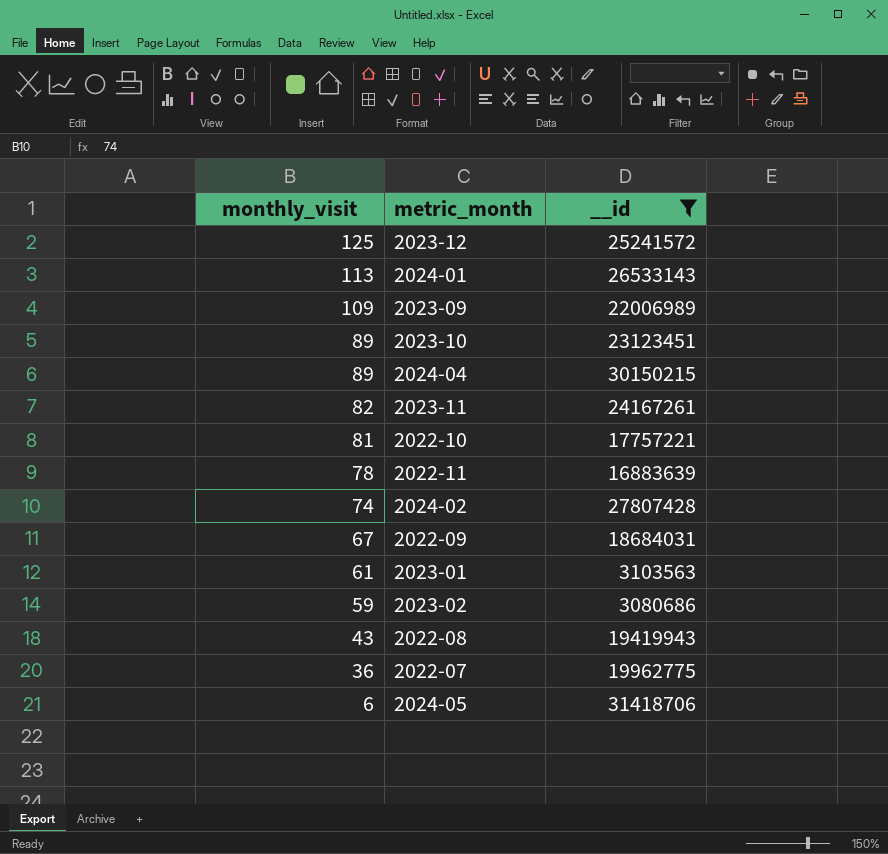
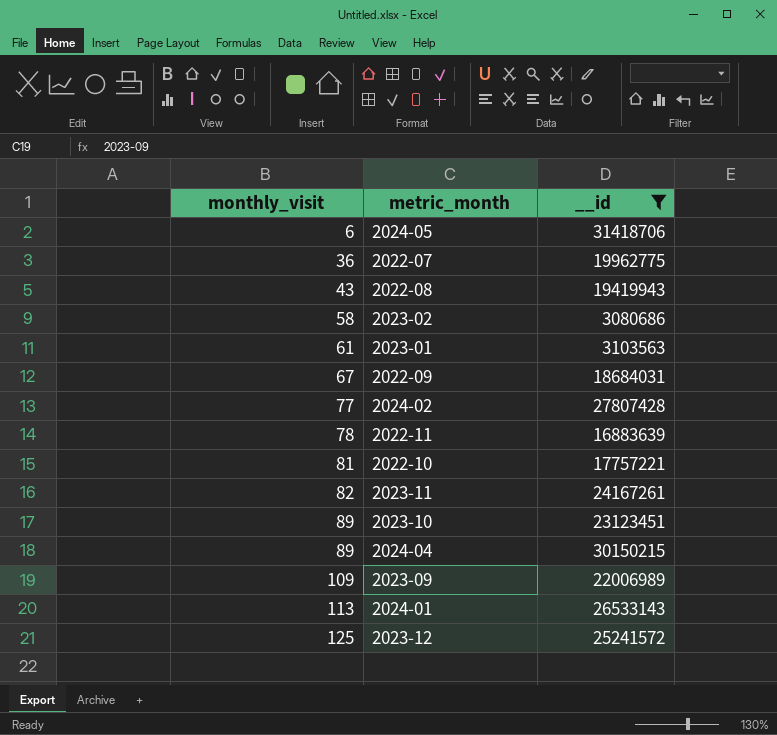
row order: monthly_visit descending -> monthly_visit ascending
2023-02 | monthly_visit: 59 -> 58
2024-02 | monthly_visit: 74 -> 77

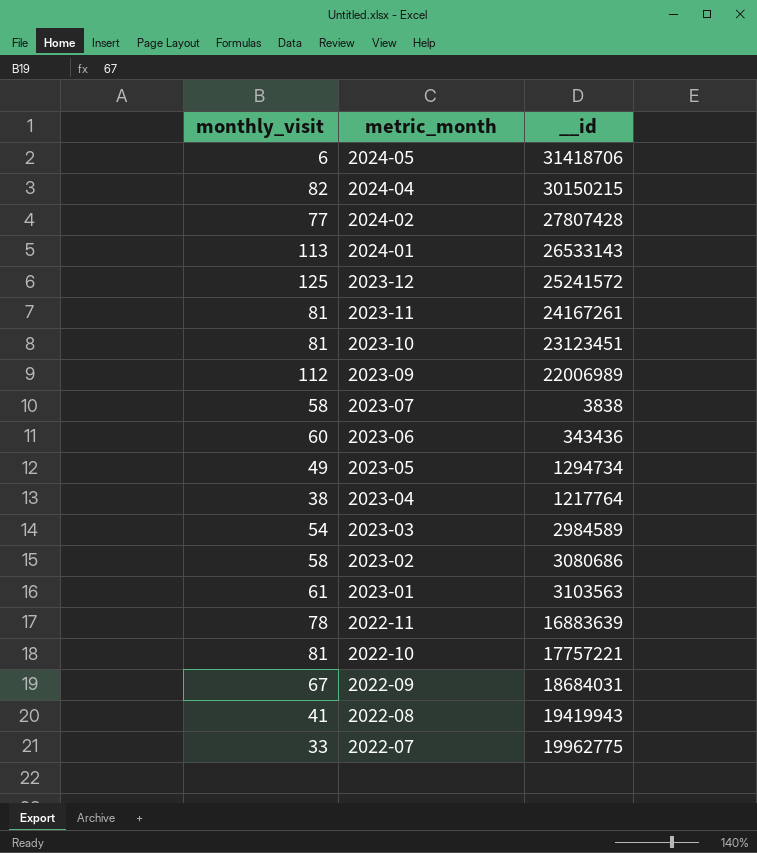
filter: __id >= 3080686 -> none
row order: monthly_visit ascending -> metric_month descending
2024-04 | monthly_visit: 89 -> 82
2023-11 | monthly_visit: 82 -> 81
2023-10 | monthly_visit: 89 -> 81
2023-09 | monthly_visit: 109 -> 112
2022-08 | monthly_visit: 43 -> 41
2022-07 | monthly_visit: 36 -> 33

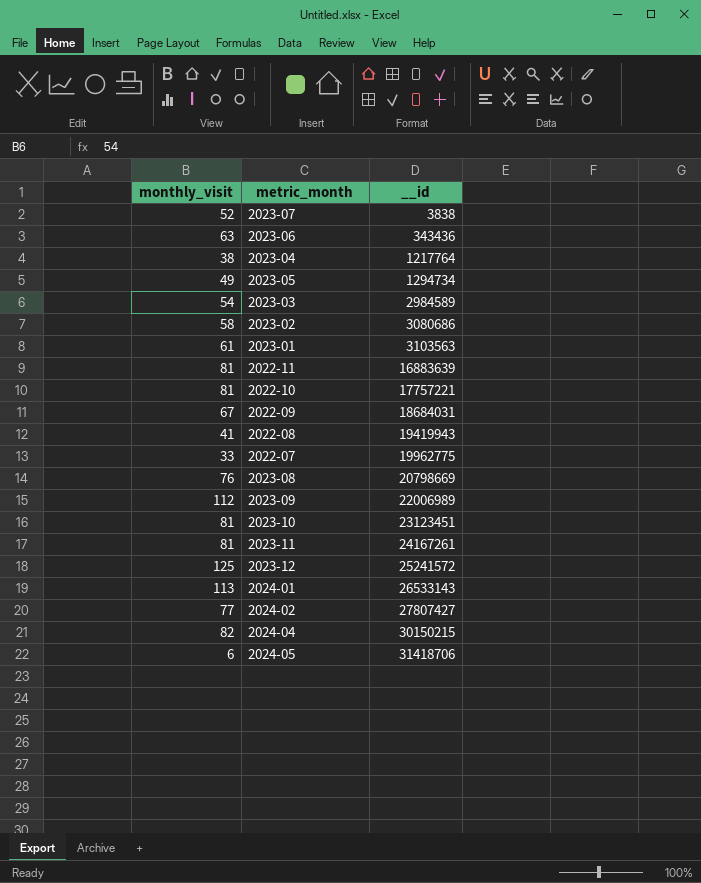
row order: metric_month descending -> __id ascending
2023-07 | monthly_visit: 58 -> 52
2023-06 | monthly_visit: 60 -> 63
2022-11 | monthly_visit: 78 -> 81
row 2023-08: none -> 76 | 20798669
2024-02 | __id: 27807428 -> 27807427

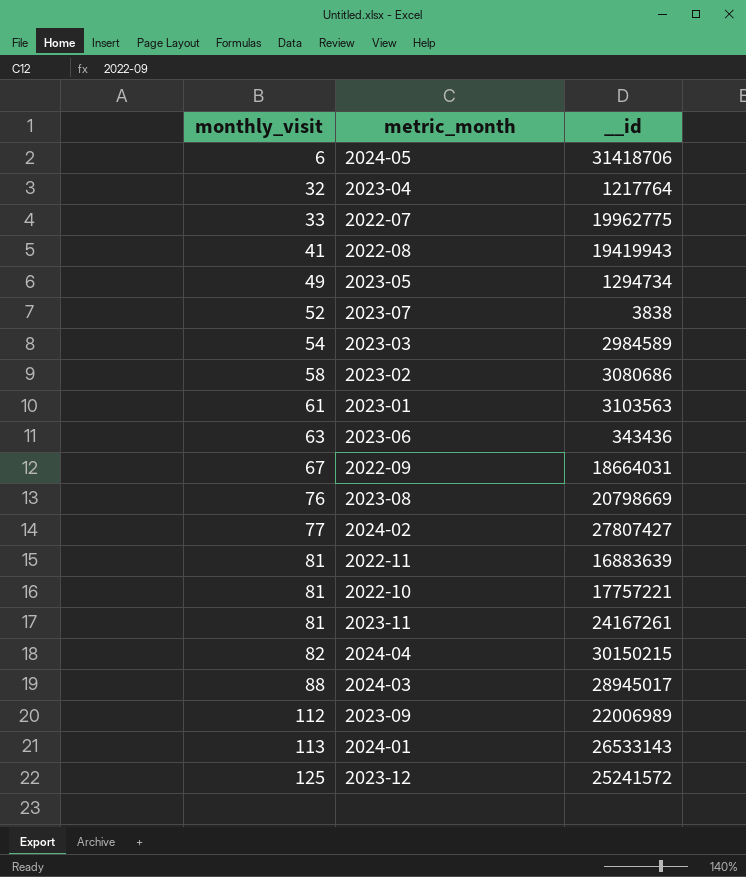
row order: __id ascending -> monthly_visit ascending
row 2023-10: 81 | 23123451 -> none
2023-04 | monthly_visit: 38 -> 32
2022-09 | __id: 18684031 -> 18664031
row 2024-03: none -> 88 | 28945017

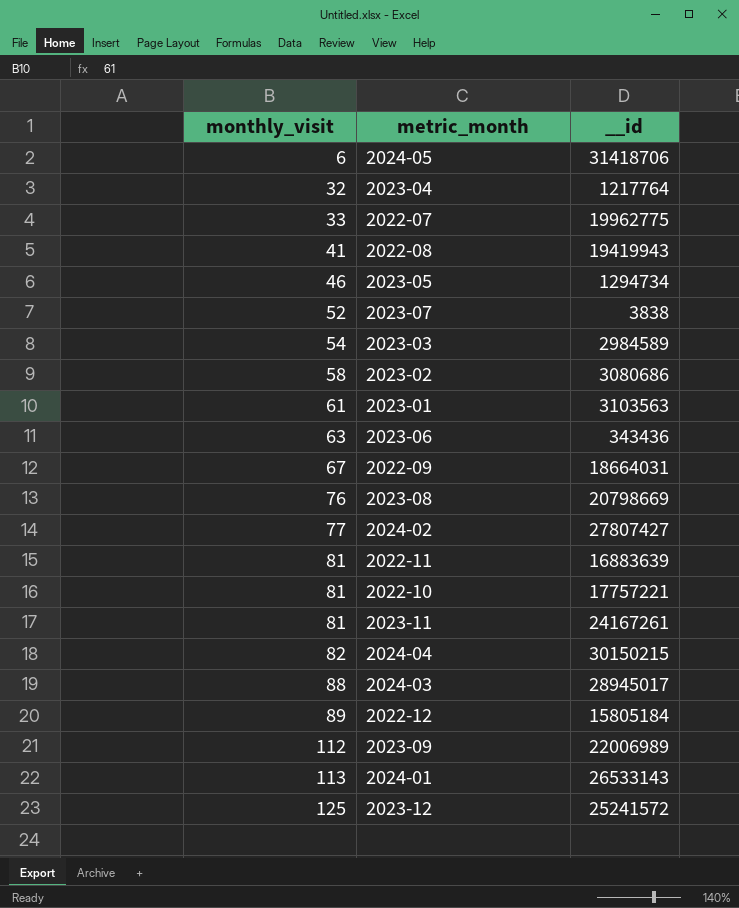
2023-05 | monthly_visit: 49 -> 46
row 2022-12: none -> 89 | 15805184

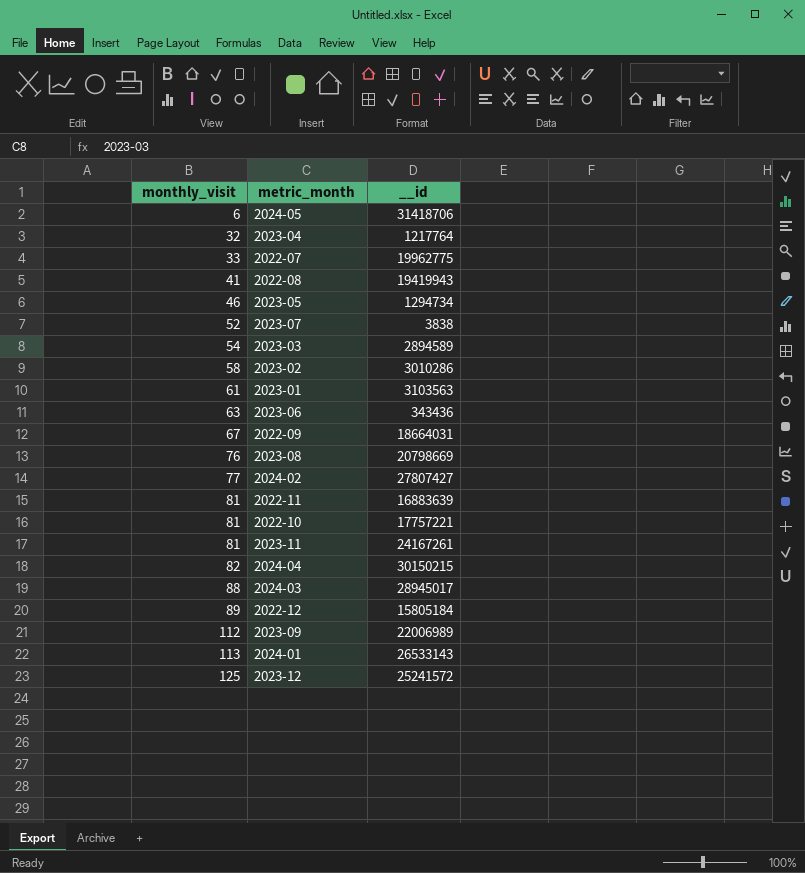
2023-03 | __id: 2984589 -> 2894589
2023-02 | __id: 3080686 -> 3010286

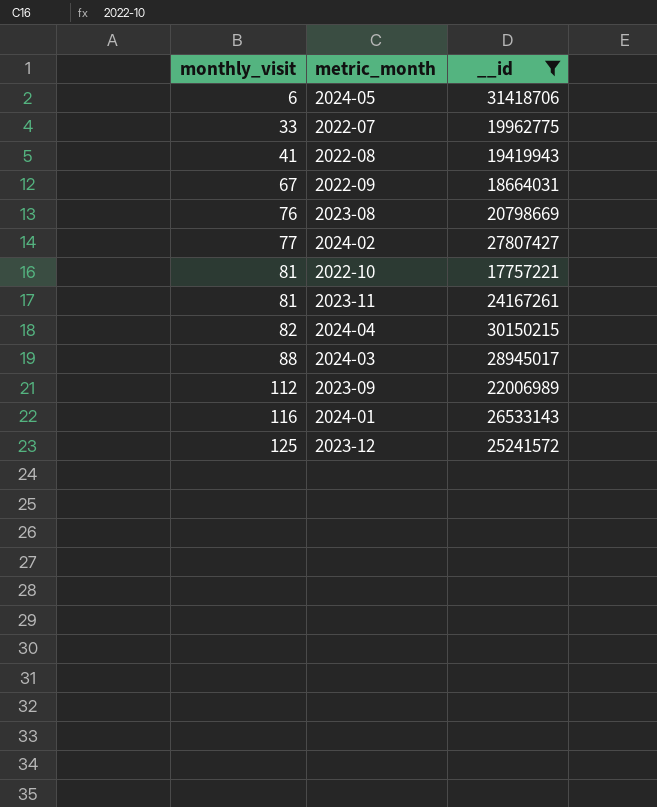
filter: none -> __id >= 17757221
2024-01 | monthly_visit: 113 -> 116

